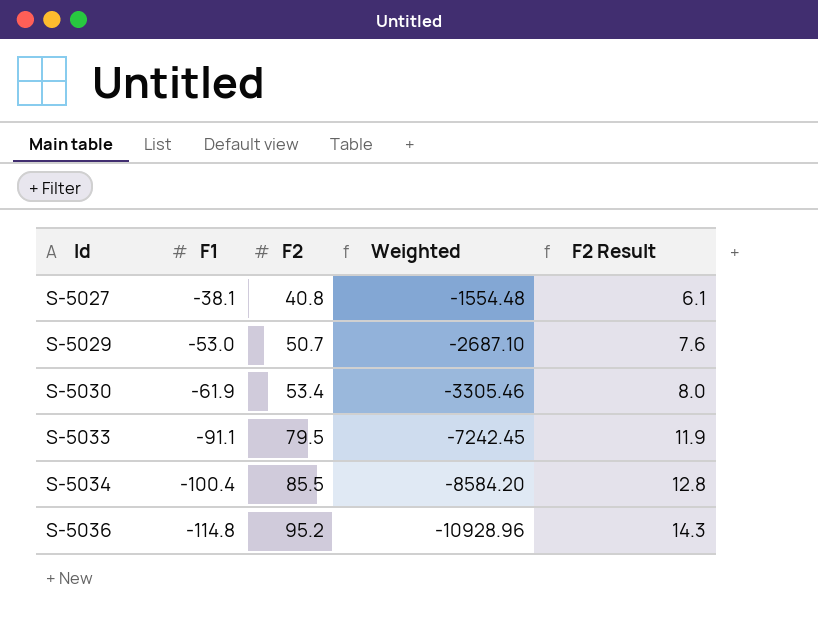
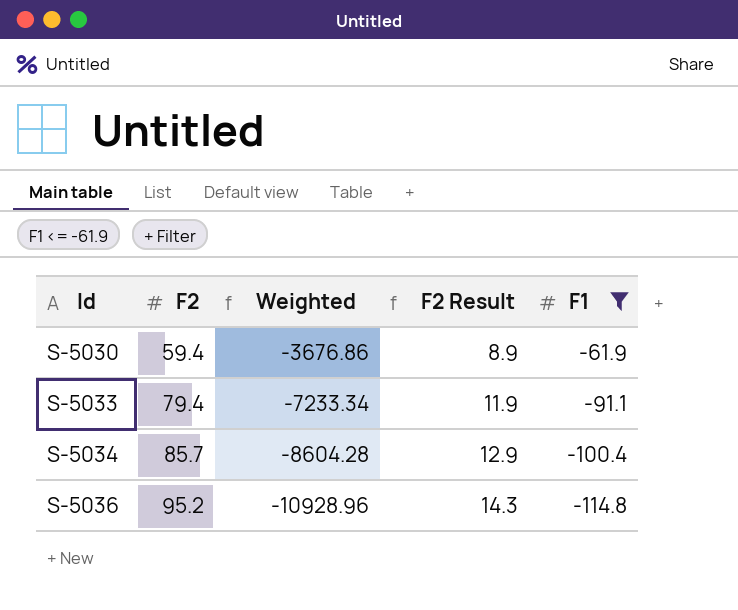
filter: none -> F1 <= -61.9
column F1 | position: 2 -> 5
S-5030 | F2: 53.4 -> 59.4
S-5030 | Weighted: -3305.46 -> -3676.86
S-5030 | F2 Result: 8.0 -> 8.9
S-5033 | F2: 79.5 -> 79.4
S-5033 | Weighted: -7242.45 -> -7233.34
S-5034 | F2: 85.5 -> 85.7
S-5034 | Weighted: -8584.20 -> -8604.28
S-5034 | F2 Result: 12.8 -> 12.9

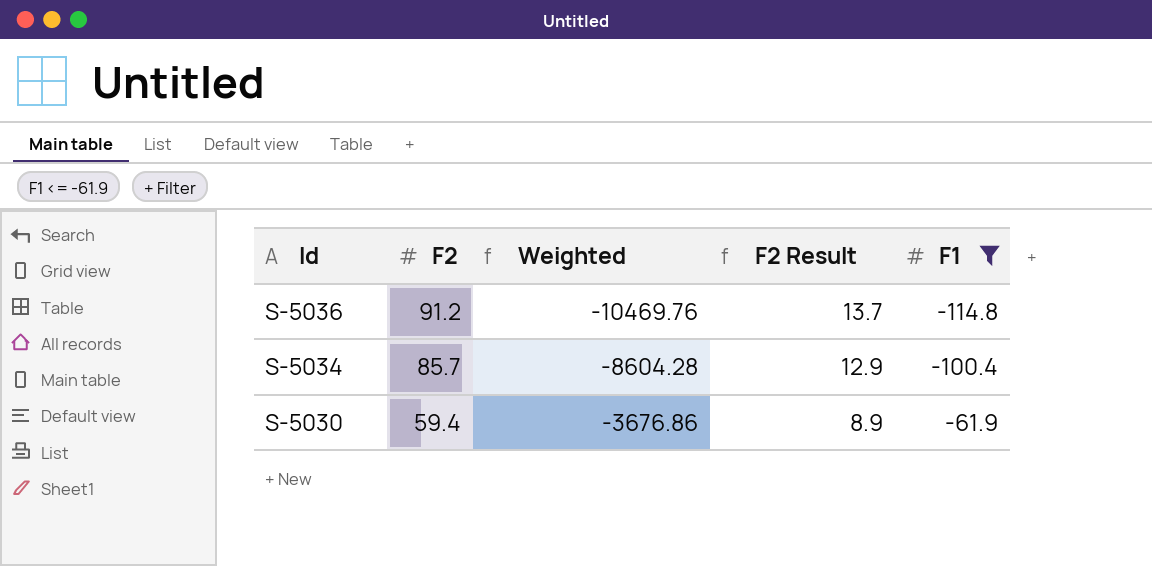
row order: Id ascending -> Id descending
row S-5033: 79.4 | -7233.34 | 11.9 | -91.1 -> none
S-5036 | F2: 95.2 -> 91.2
S-5036 | Weighted: -10928.96 -> -10469.76
S-5036 | F2 Result: 14.3 -> 13.7

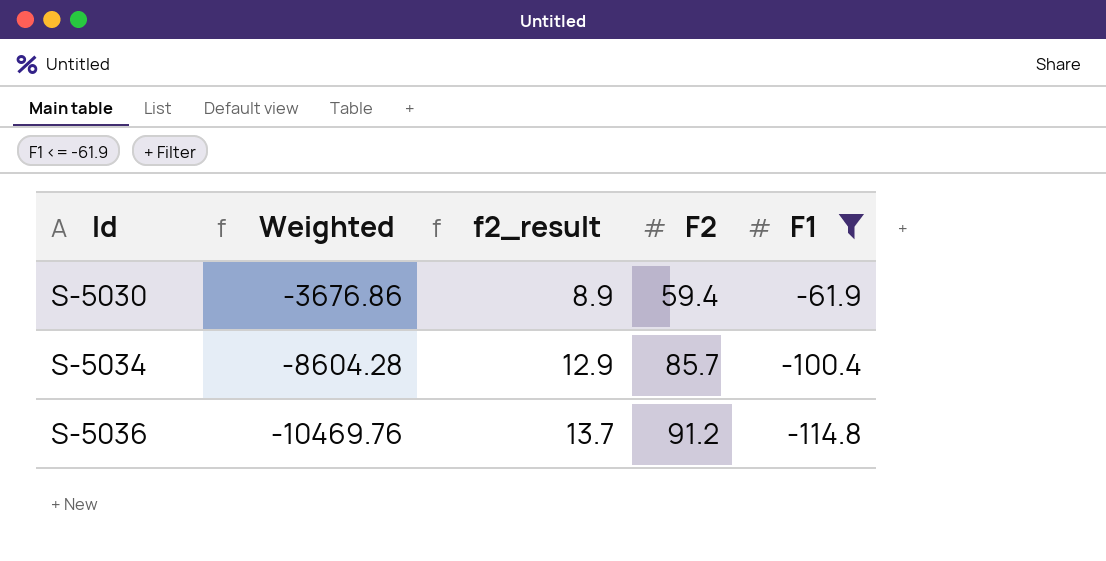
row order: Id descending -> Id ascending
column name: F2 Result -> f2_result
column F2 | position: 2 -> 4

